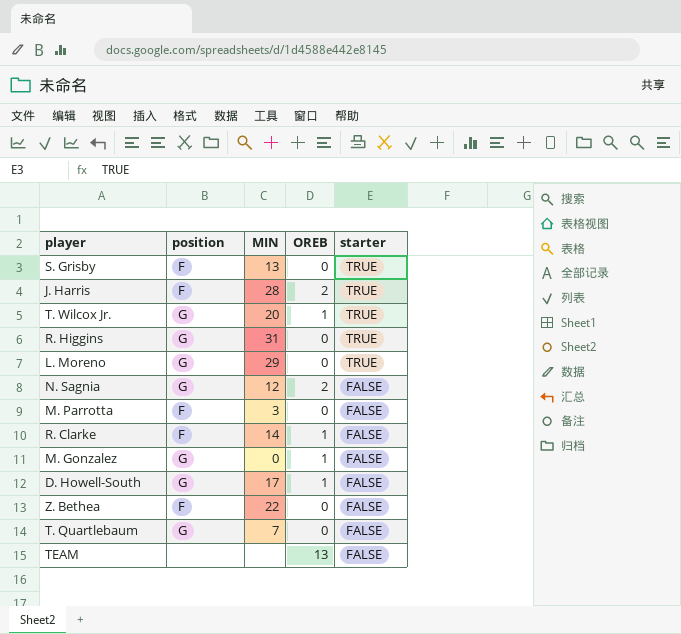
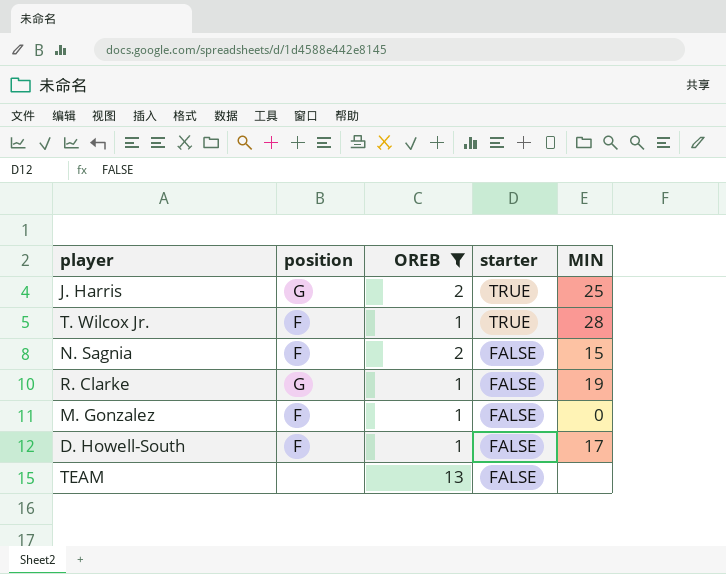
filter: none -> OREB != 0
column MIN | position: 3 -> 5
J. Harris | position: F -> G
J. Harris | MIN: 28 -> 25
T. Wilcox Jr. | position: G -> F
T. Wilcox Jr. | MIN: 20 -> 28
N. Sagnia | position: G -> F
N. Sagnia | MIN: 12 -> 15
R. Clarke | position: F -> G
R. Clarke | MIN: 14 -> 19
M. Gonzalez | position: G -> F
D. Howell-South | position: G -> F

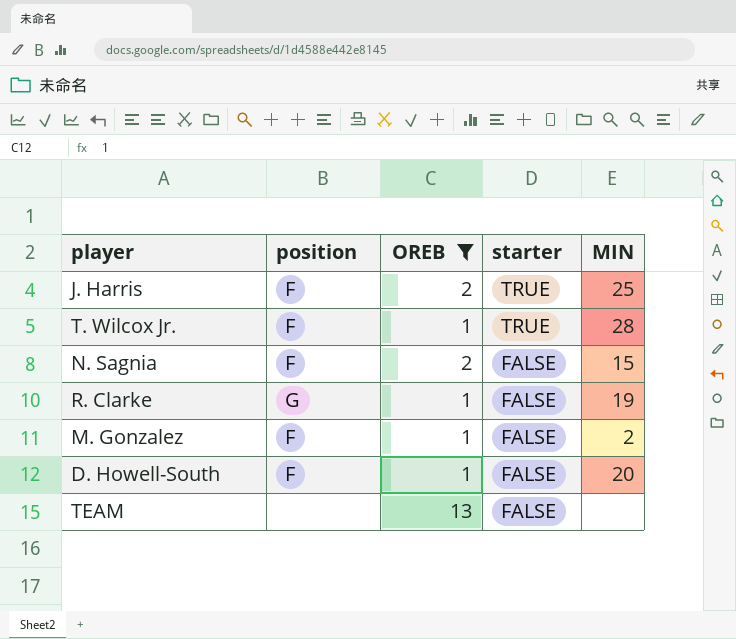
J. Harris | position: G -> F
M. Gonzalez | MIN: 0 -> 2
D. Howell-South | MIN: 17 -> 20

